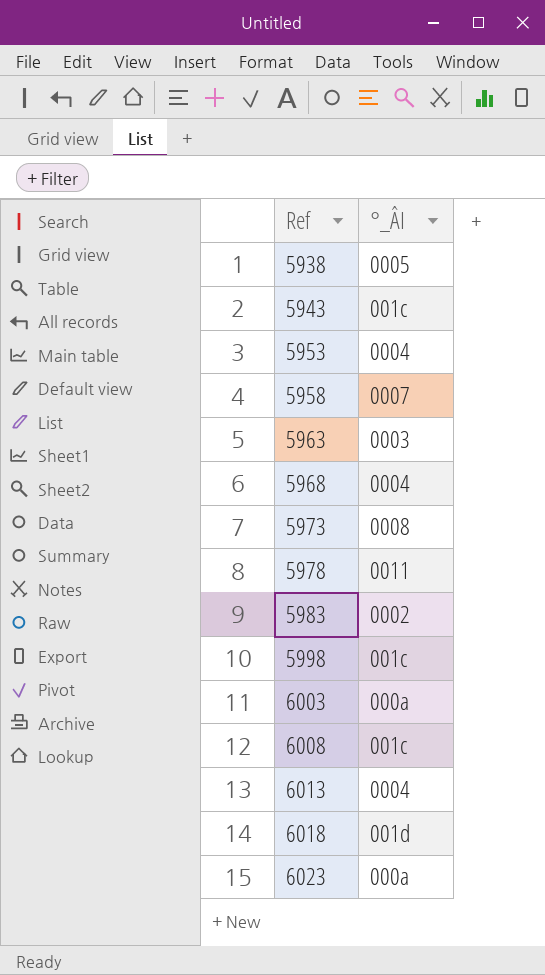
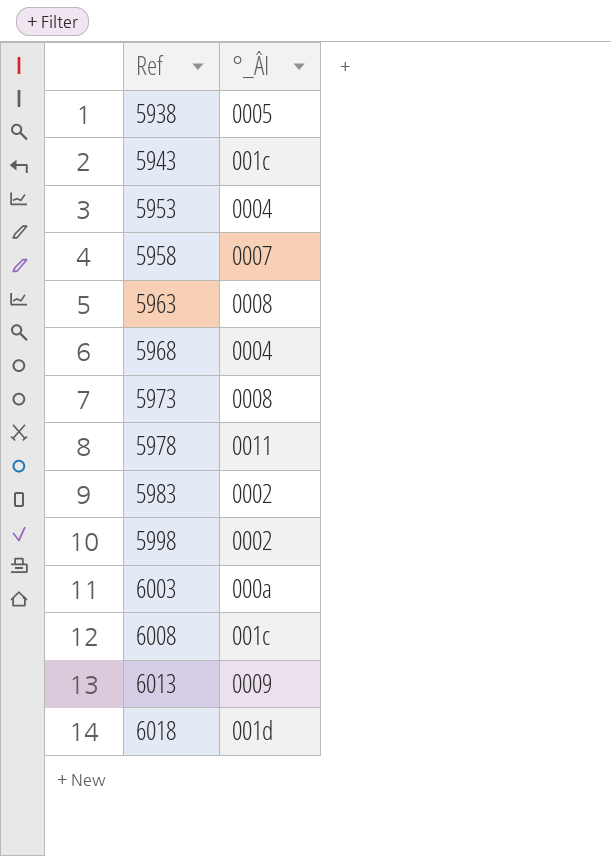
row 6023: 000a -> none
5963 | °_ÂI: 0003 -> 0008
5998 | °_ÂI: 001c -> 0002
6013 | °_ÂI: 0004 -> 0009

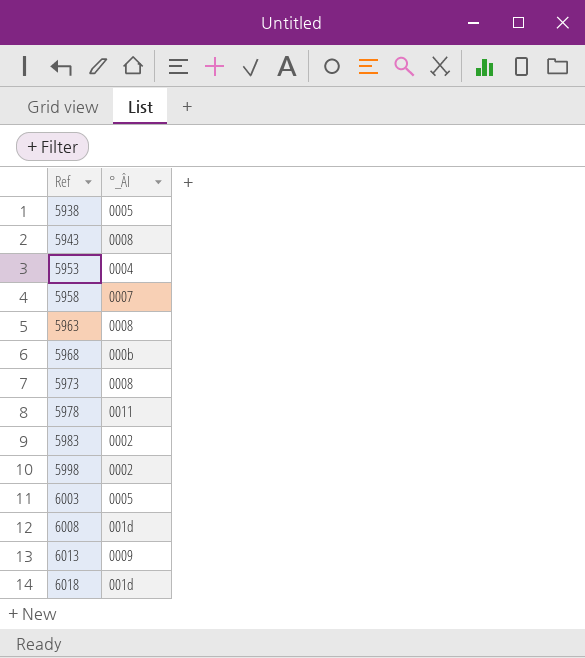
5943 | °_ÂI: 001c -> 0008
5968 | °_ÂI: 0004 -> 000b
6003 | °_ÂI: 000a -> 0005
6008 | °_ÂI: 001c -> 001d

